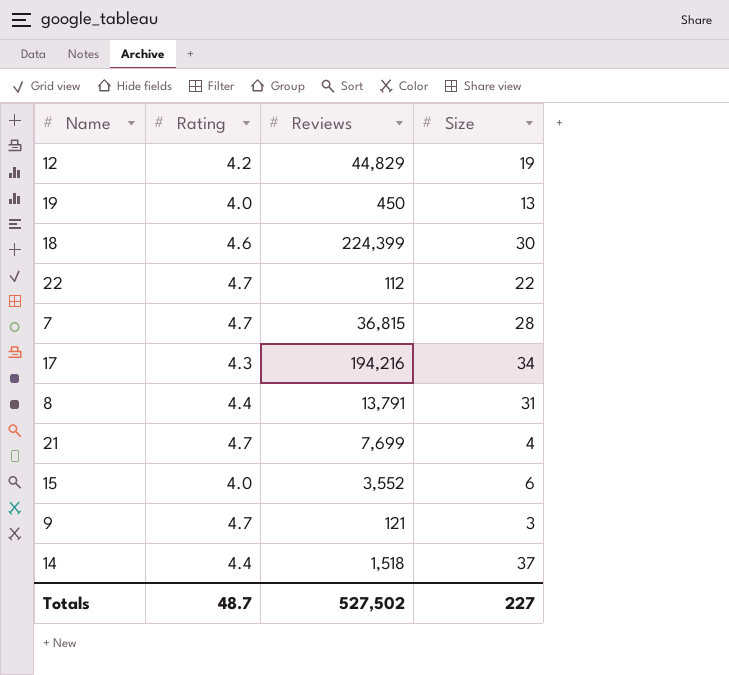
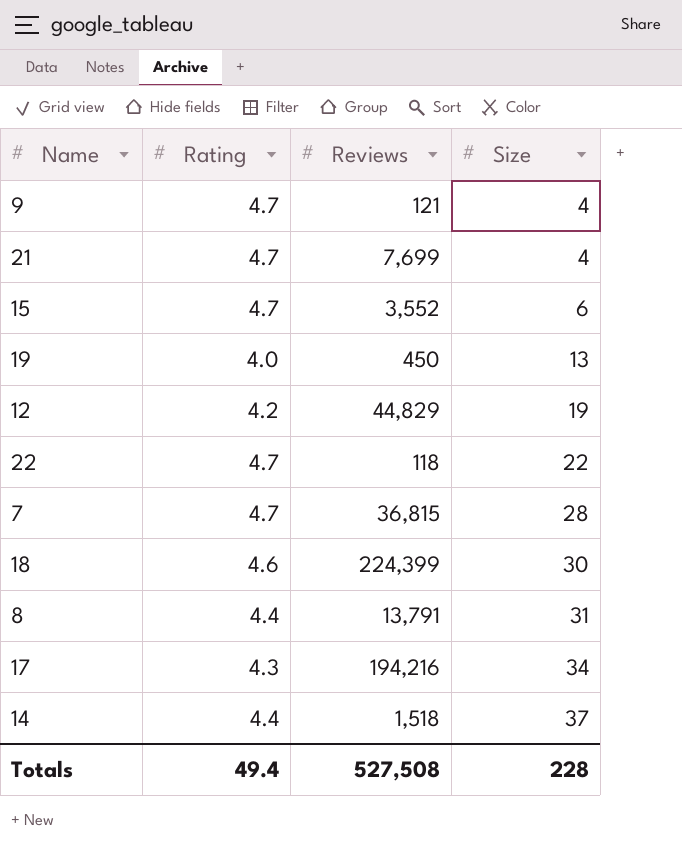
row order: none -> Size ascending
9 | Size: 3 -> 4
15 | Rating: 4.0 -> 4.7
22 | Reviews: 112 -> 118
Totals | Rating: 48.7 -> 49.4
Totals | Reviews: 527,502 -> 527,508
Totals | Size: 227 -> 228

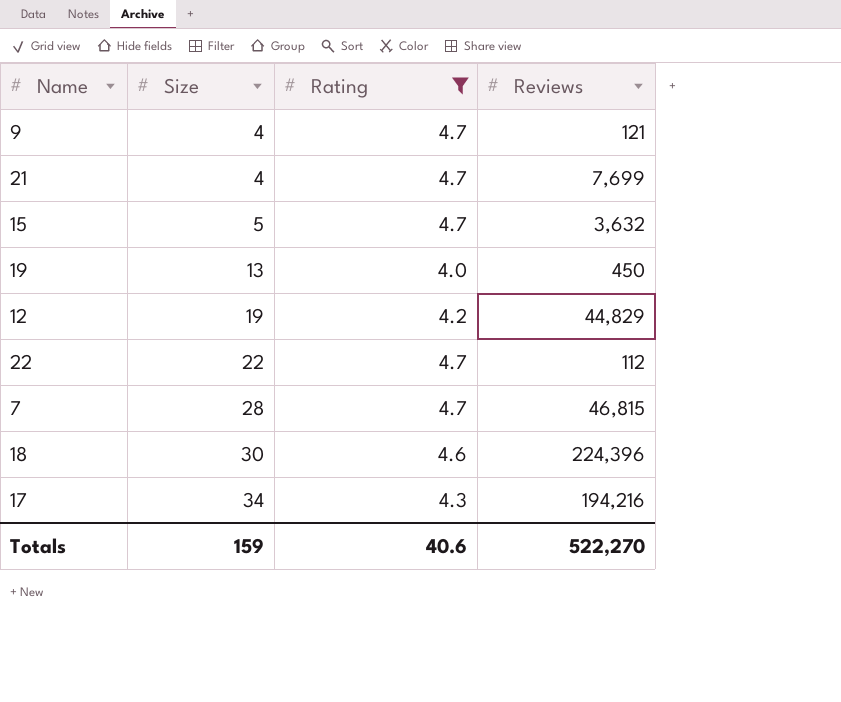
filter: none -> Rating != 4.4
column Size | position: 4 -> 2
15 | Size: 6 -> 5
15 | Reviews: 3,552 -> 3,632
22 | Reviews: 118 -> 112
7 | Reviews: 36,815 -> 46,815
18 | Reviews: 224,399 -> 224,396
Totals | Size: 228 -> 159
Totals | Rating: 49.4 -> 40.6
Totals | Reviews: 527,508 -> 522,270

